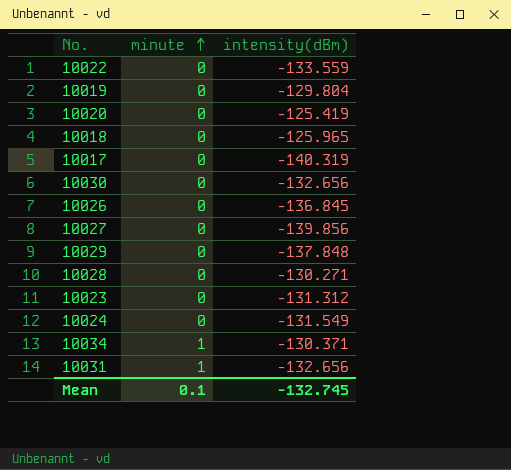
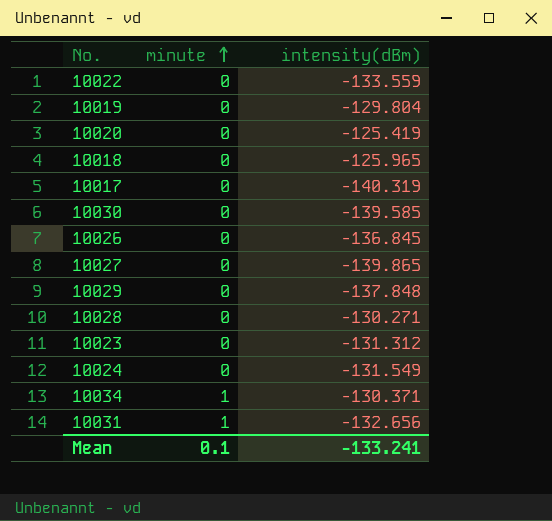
10030 | intensity(dBm): -132.656 -> -139.585
10027 | intensity(dBm): -139.856 -> -139.865
Mean | intensity(dBm): -132.745 -> -133.241

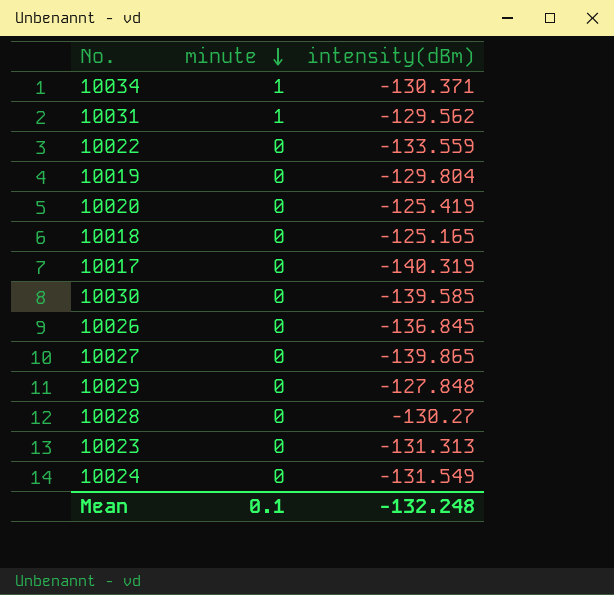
row order: minute ascending -> minute descending
10031 | intensity(dBm): -132.656 -> -129.562
10018 | intensity(dBm): -125.965 -> -125.165
10029 | intensity(dBm): -137.848 -> -127.848
10028 | intensity(dBm): -130.271 -> -130.27
10023 | intensity(dBm): -131.312 -> -131.313
Mean | intensity(dBm): -133.241 -> -132.248

